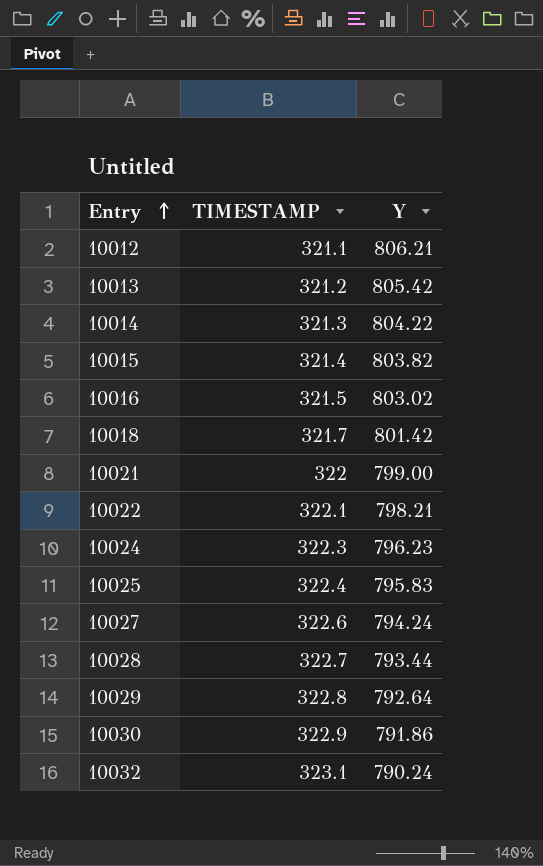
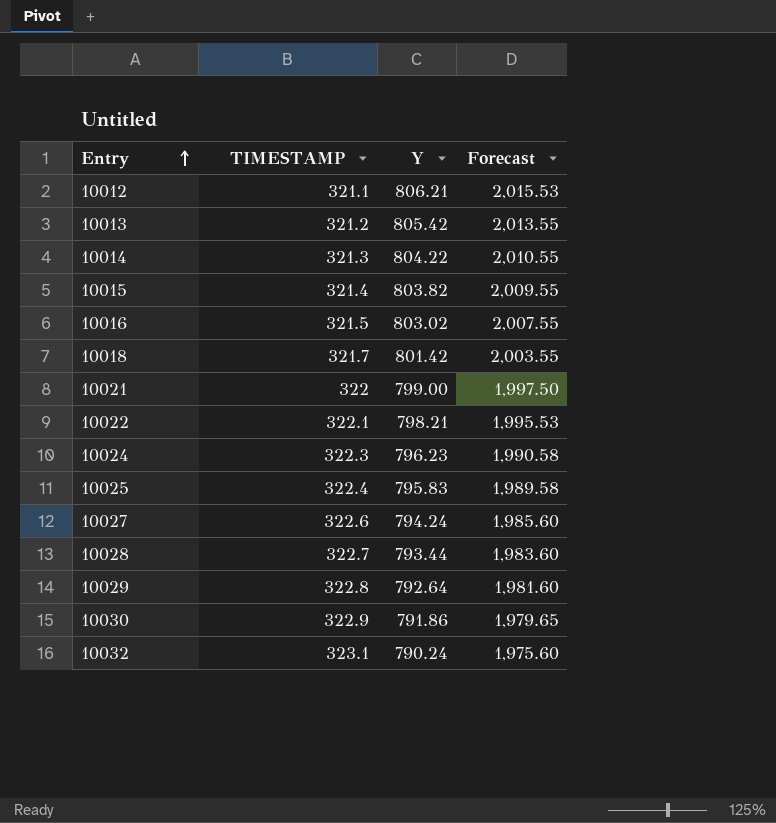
column Forecast | formula: none -> [Y] * 2.5

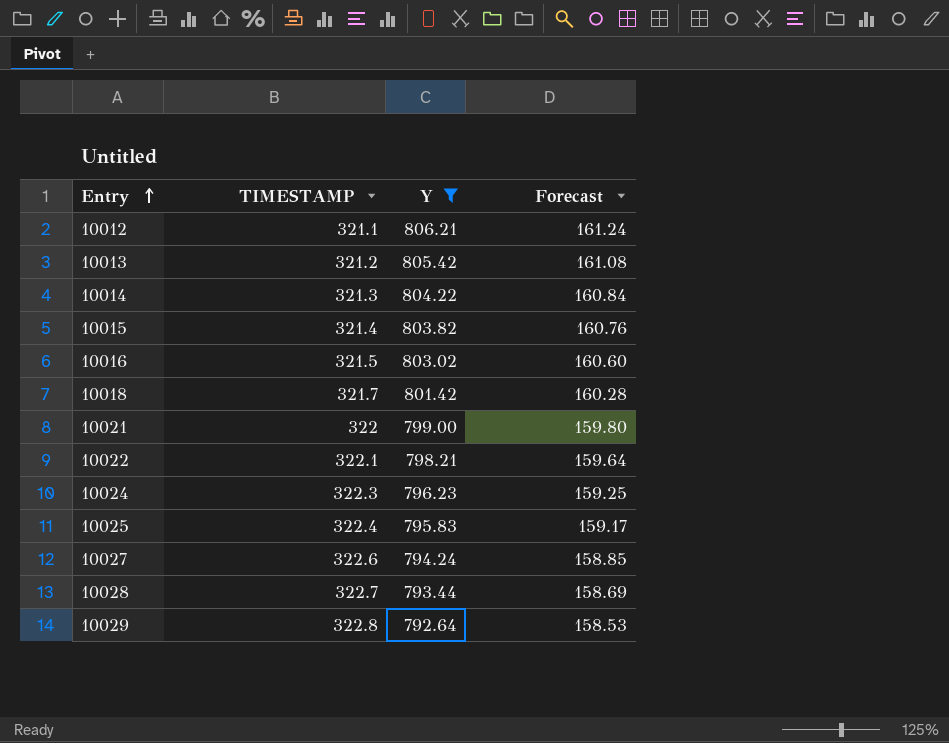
filter: none -> Y >= 792.64
column Forecast | formula: [Y] * 2.5 -> [Y] * 0.2

